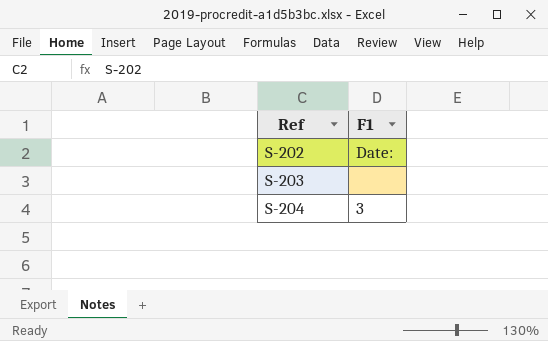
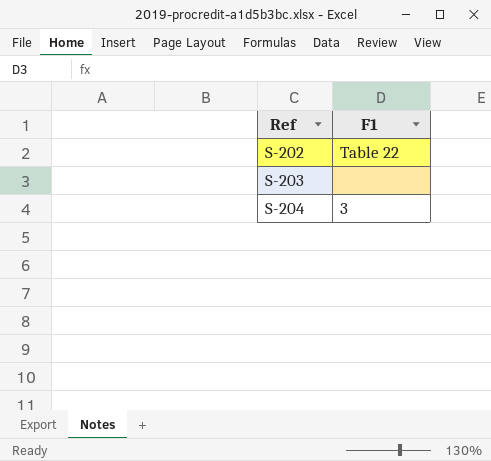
S-202 | F1: Date: -> Table 22

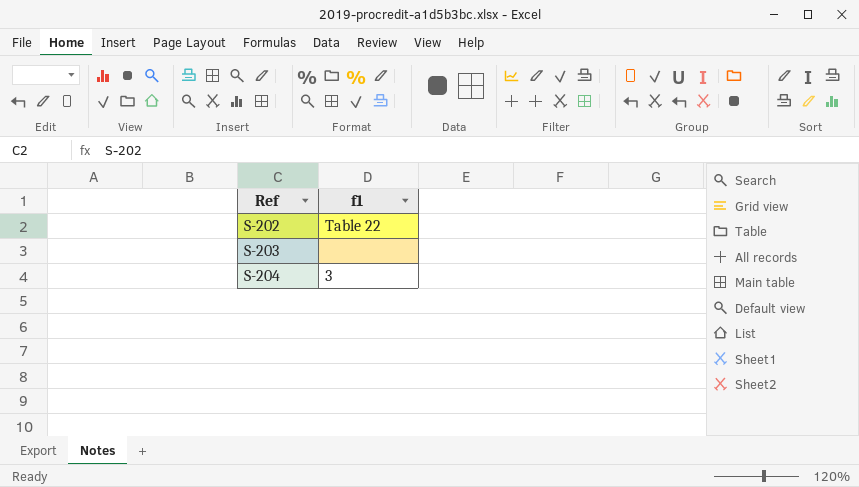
column name: F1 -> f1

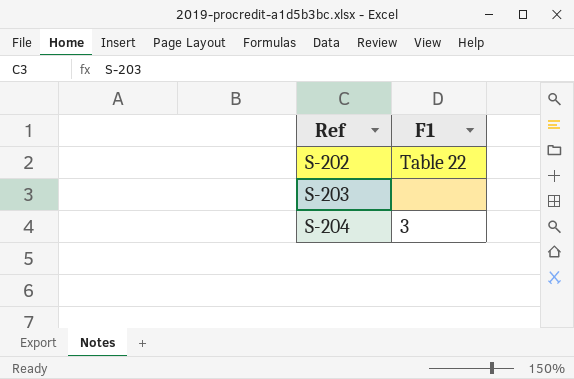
column name: f1 -> F1

